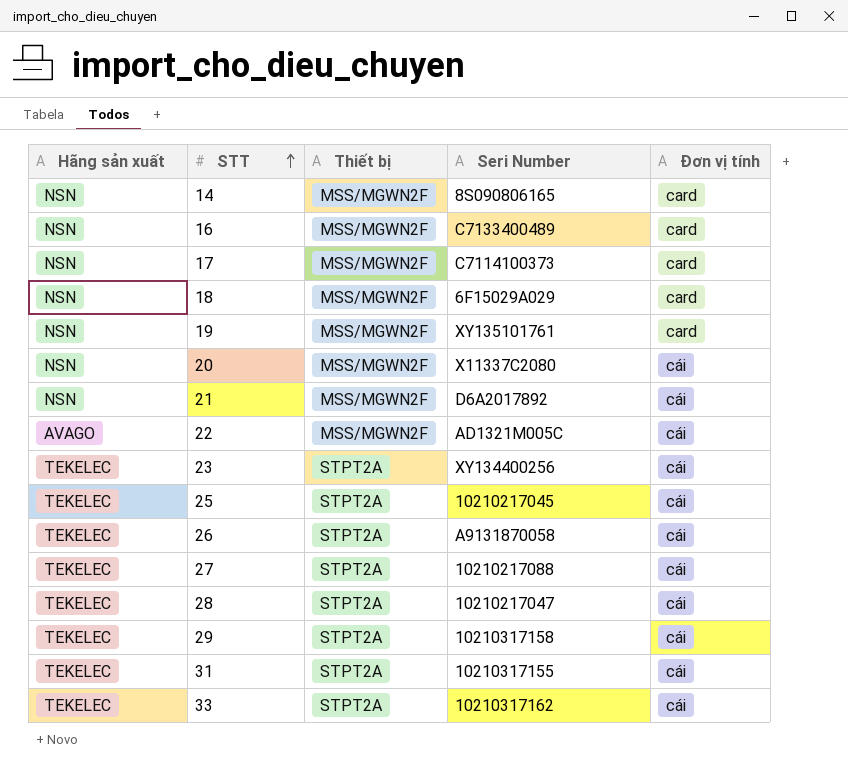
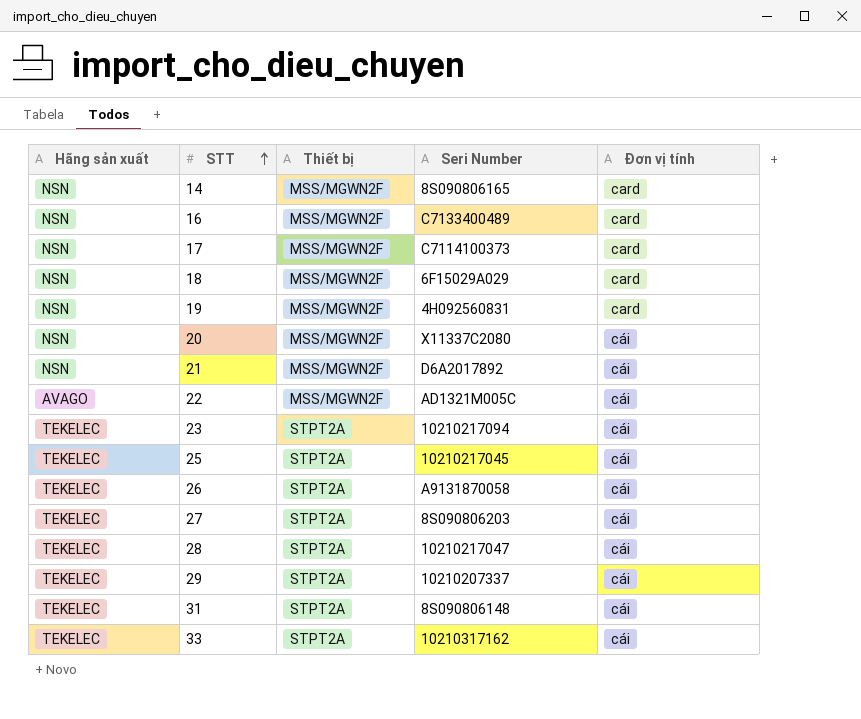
19 | Seri Number: XY135101761 -> 4H092560831
23 | Seri Number: XY134400256 -> 10210217094
27 | Seri Number: 10210217088 -> 8S090806203
29 | Seri Number: 10210317158 -> 10210207337
31 | Seri Number: 10210317155 -> 8S090806148

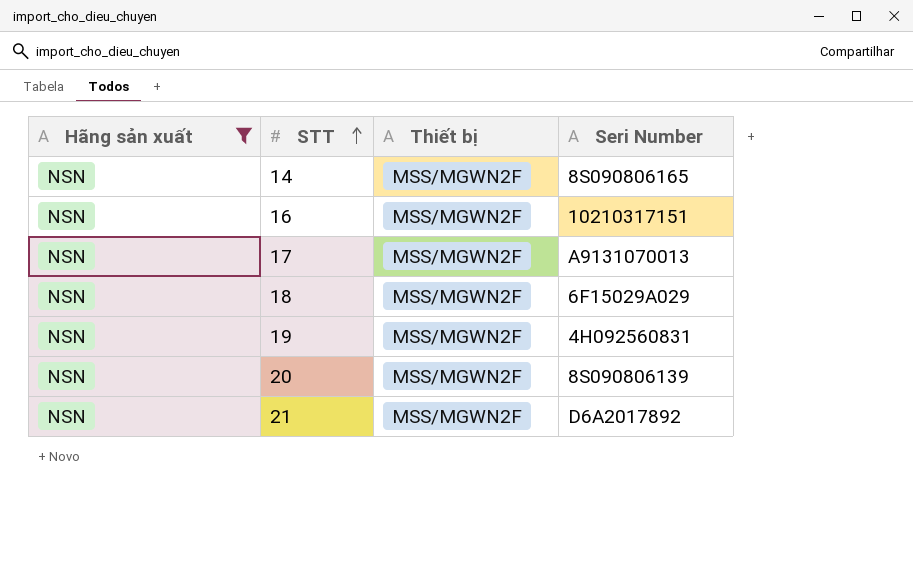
filter: none -> Hãng sản xuất = NSN
column Đơn vị tính | position: 5 -> none
16 | Seri Number: C7133400489 -> 10210317151
17 | Seri Number: C7114100373 -> A9131070013
20 | Seri Number: X11337C2080 -> 8S090806139

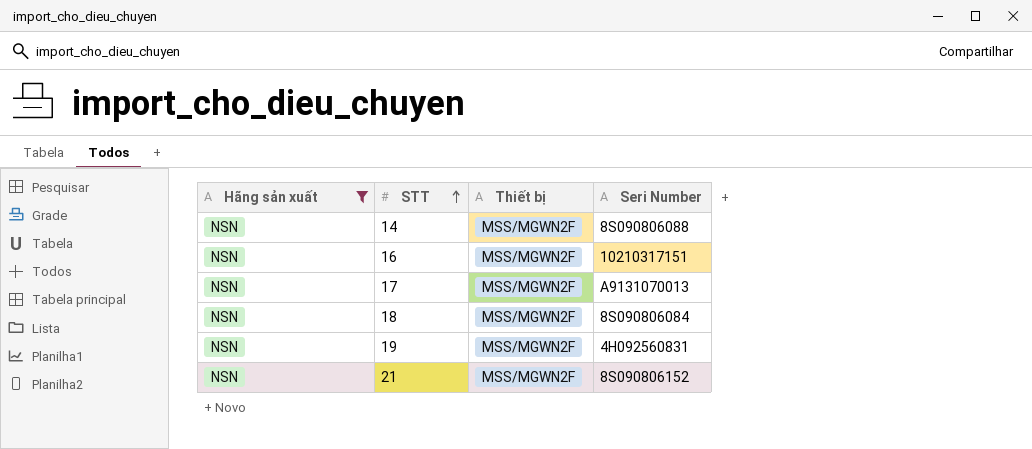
row 20: NSN | MSS/MGWN2F | 8S090806139 -> none
14 | Seri Number: 8S090806165 -> 8S090806088
18 | Seri Number: 6F15029A029 -> 8S090806084
21 | Seri Number: D6A2017892 -> 8S090806152

